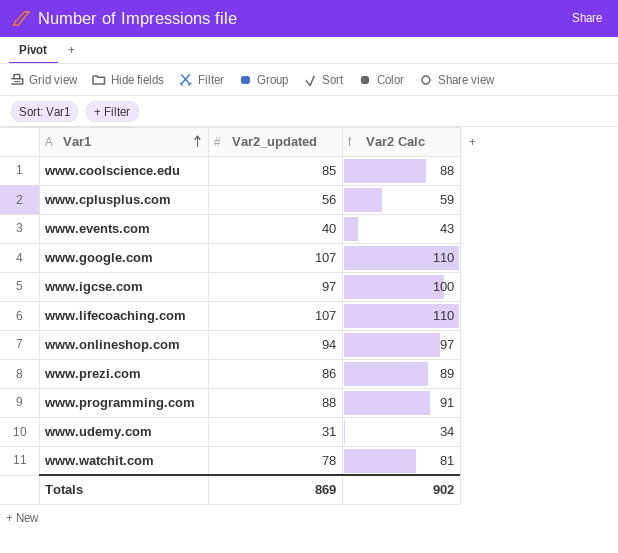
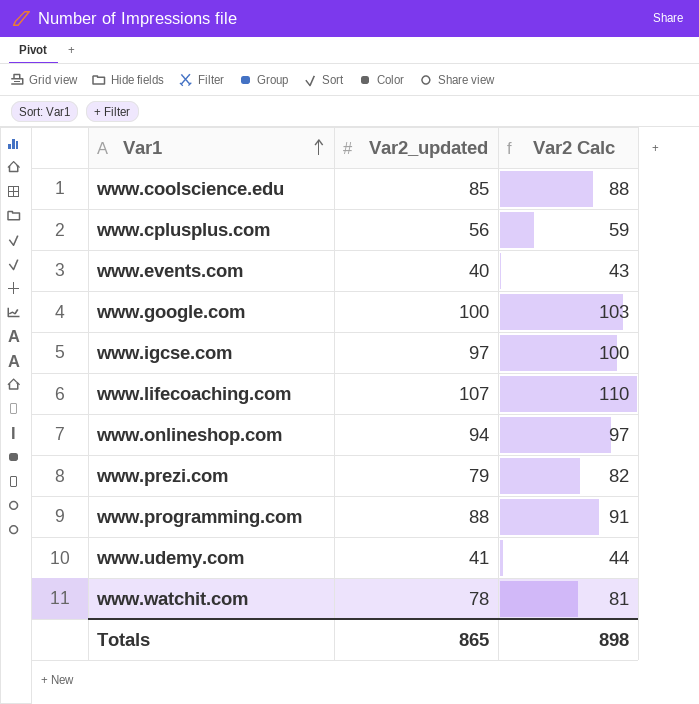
www.google.com | Var2_updated: 107 -> 100
www.google.com | Var2 Calc: 110 -> 103
www.prezi.com | Var2_updated: 86 -> 79
www.prezi.com | Var2 Calc: 89 -> 82
www.udemy.com | Var2_updated: 31 -> 41
www.udemy.com | Var2 Calc: 34 -> 44
Totals | Var2_updated: 869 -> 865
Totals | Var2 Calc: 902 -> 898

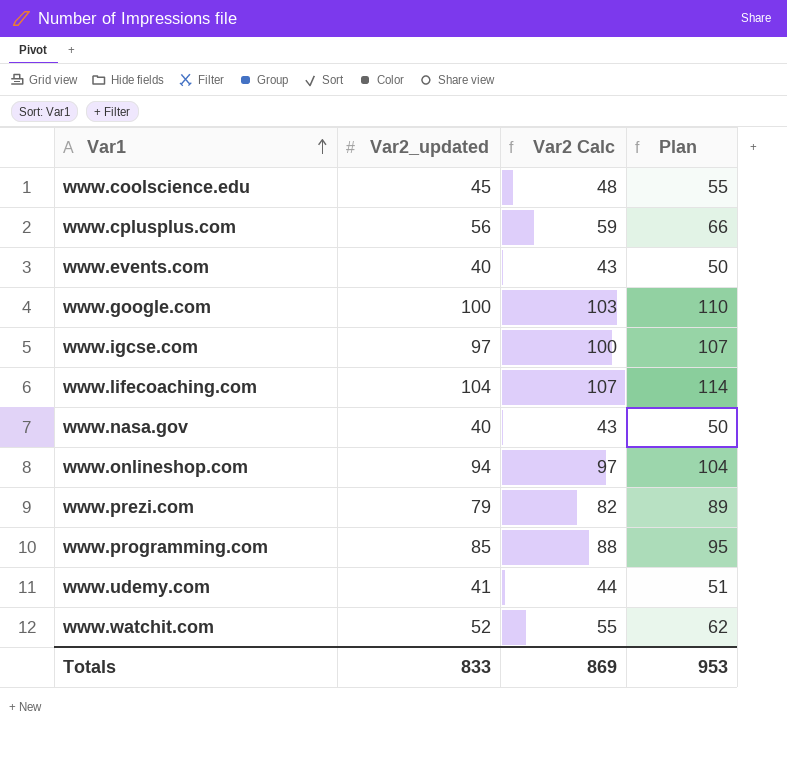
column Plan | formula: none -> [Var2_updated] + 10
www.coolscience.edu | Var2_updated: 85 -> 45
www.coolscience.edu | Var2 Calc: 88 -> 48
www.lifecoaching.com | Var2_updated: 107 -> 104
www.lifecoaching.com | Var2 Calc: 110 -> 107
row www.nasa.gov: none -> 40 | 43 | 50
www.programming.com | Var2_updated: 88 -> 85
www.programming.com | Var2 Calc: 91 -> 88
www.watchit.com | Var2_updated: 78 -> 52
www.watchit.com | Var2 Calc: 81 -> 55
Totals | Var2_updated: 865 -> 833
Totals | Var2 Calc: 898 -> 869

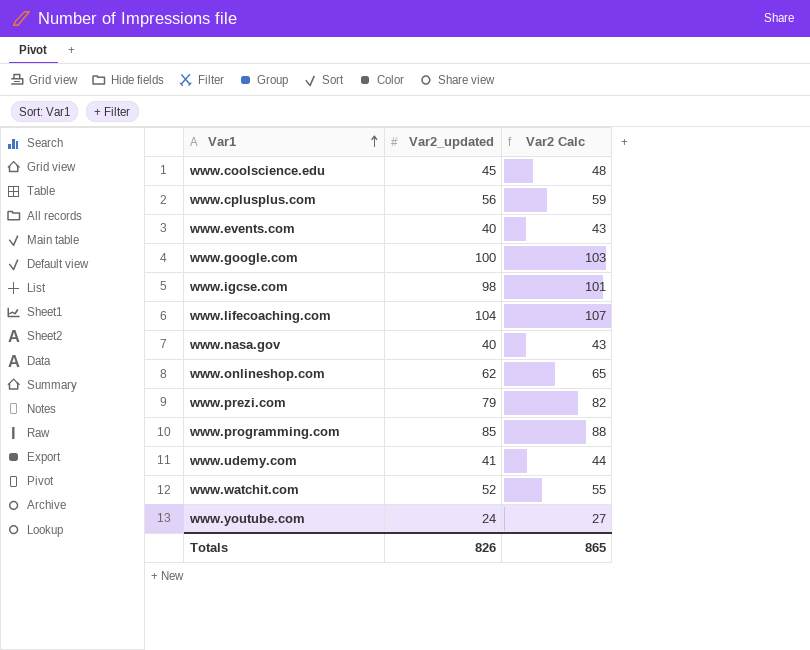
column Plan | formula: [Var2_updated] + 10 -> none
www.igcse.com | Var2_updated: 97 -> 98
www.igcse.com | Var2 Calc: 100 -> 101
www.onlineshop.com | Var2_updated: 94 -> 62
www.onlineshop.com | Var2 Calc: 97 -> 65
row www.youtube.com: none -> 24 | 27
Totals | Var2_updated: 833 -> 826
Totals | Var2 Calc: 869 -> 865

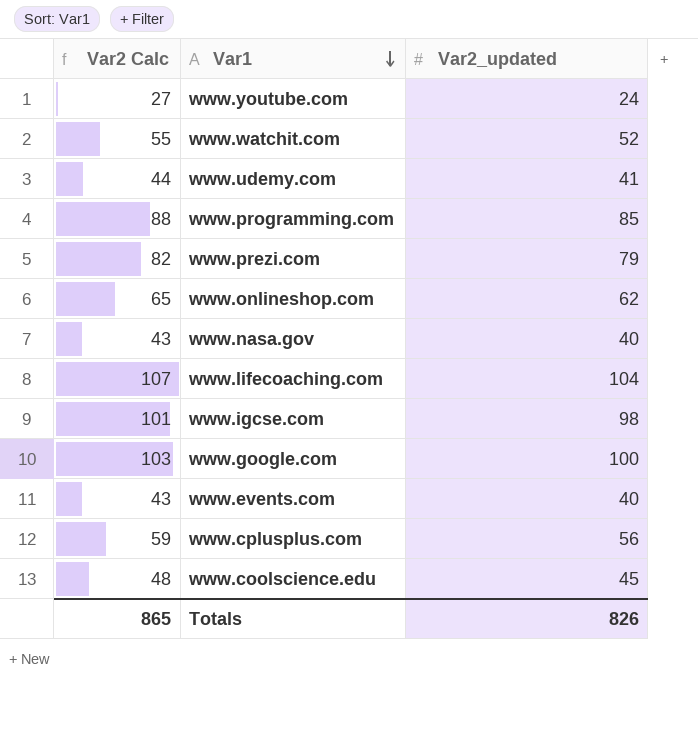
row order: Var1 ascending -> Var1 descending
column Var2 Calc | position: 3 -> 1

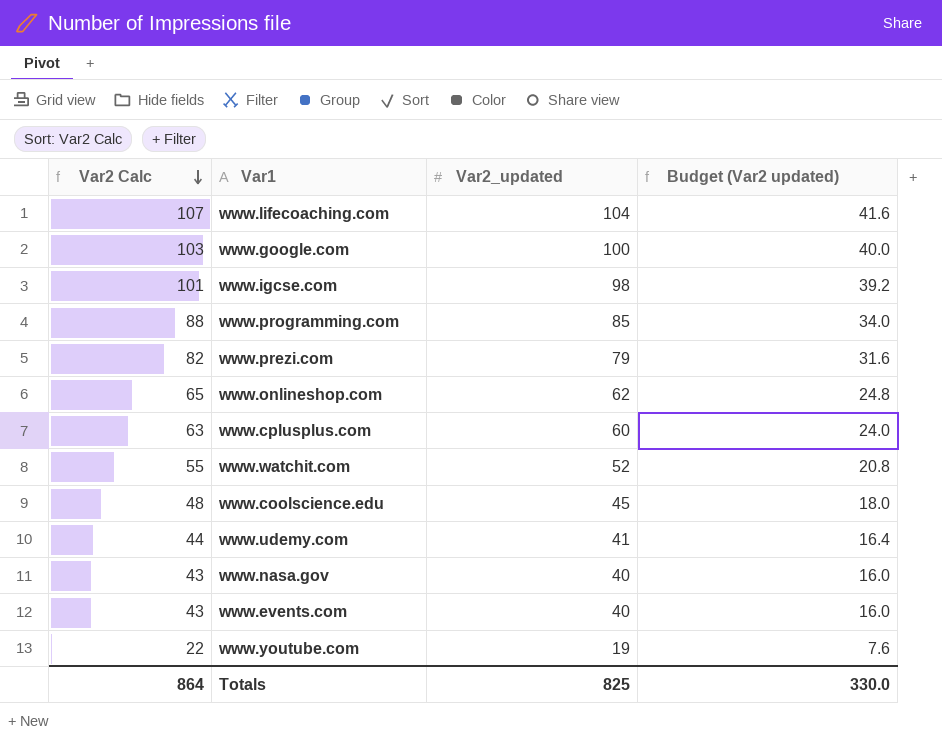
row order: Var1 descending -> Var2 Calc descending
column Budget (Var2 updated) | formula: none -> [Var2_updated] * 0.4
www.cplusplus.com | Var2 Calc: 59 -> 63
www.cplusplus.com | Var2_updated: 56 -> 60
www.youtube.com | Var2 Calc: 27 -> 22
www.youtube.com | Var2_updated: 24 -> 19
Totals | Var2 Calc: 865 -> 864
Totals | Var2_updated: 826 -> 825

